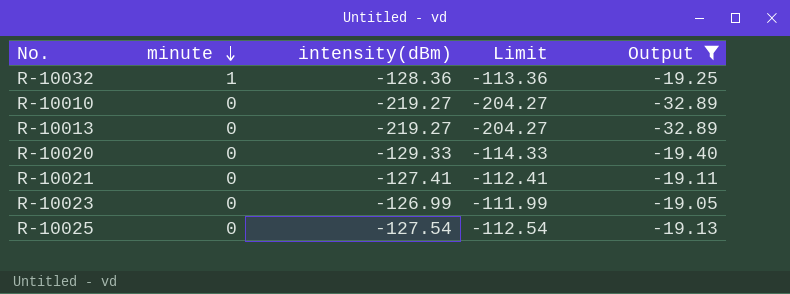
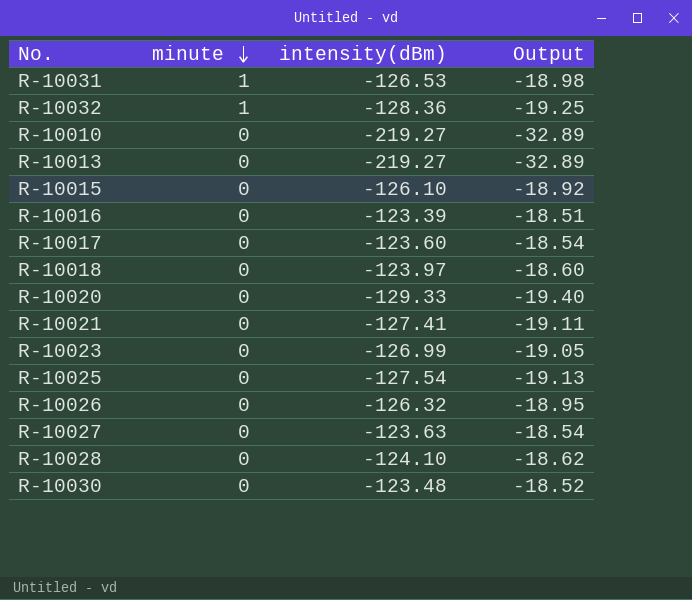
filter: Output <= -19.05 -> none
column Limit | formula: [intensity(dBm)] + 15 -> none

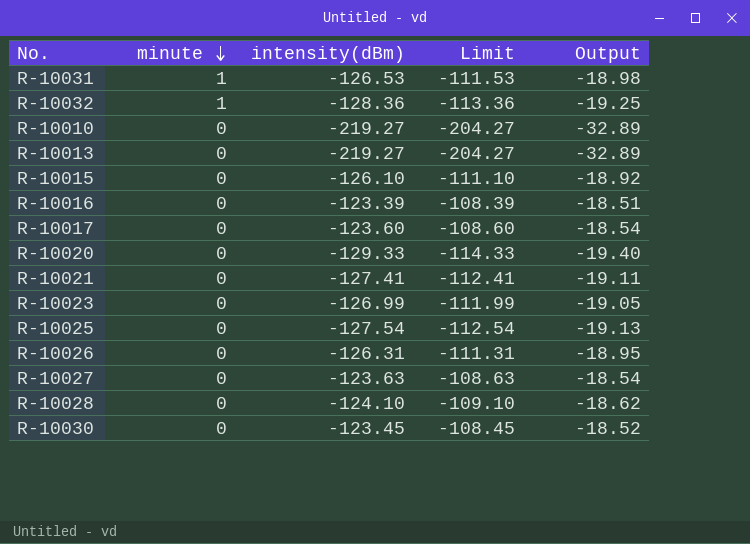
column Limit | formula: none -> [intensity(dBm)] + 15
row R-10018: 0 | -123.97 | -18.60 -> none
R-10026 | intensity(dBm): -126.32 -> -126.31
R-10030 | intensity(dBm): -123.48 -> -123.45

